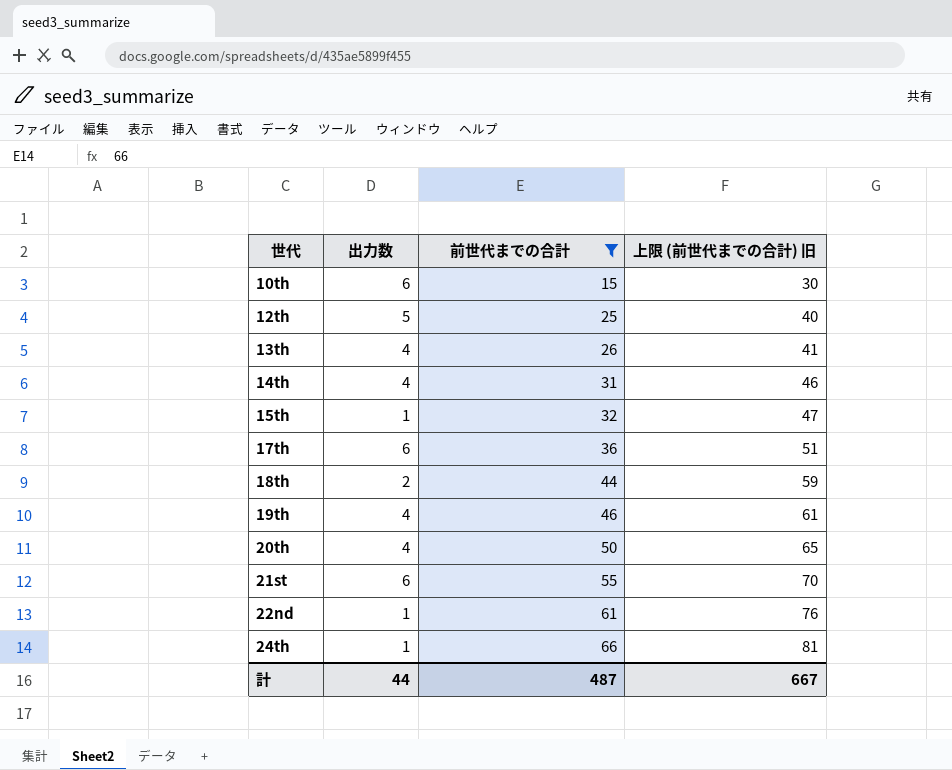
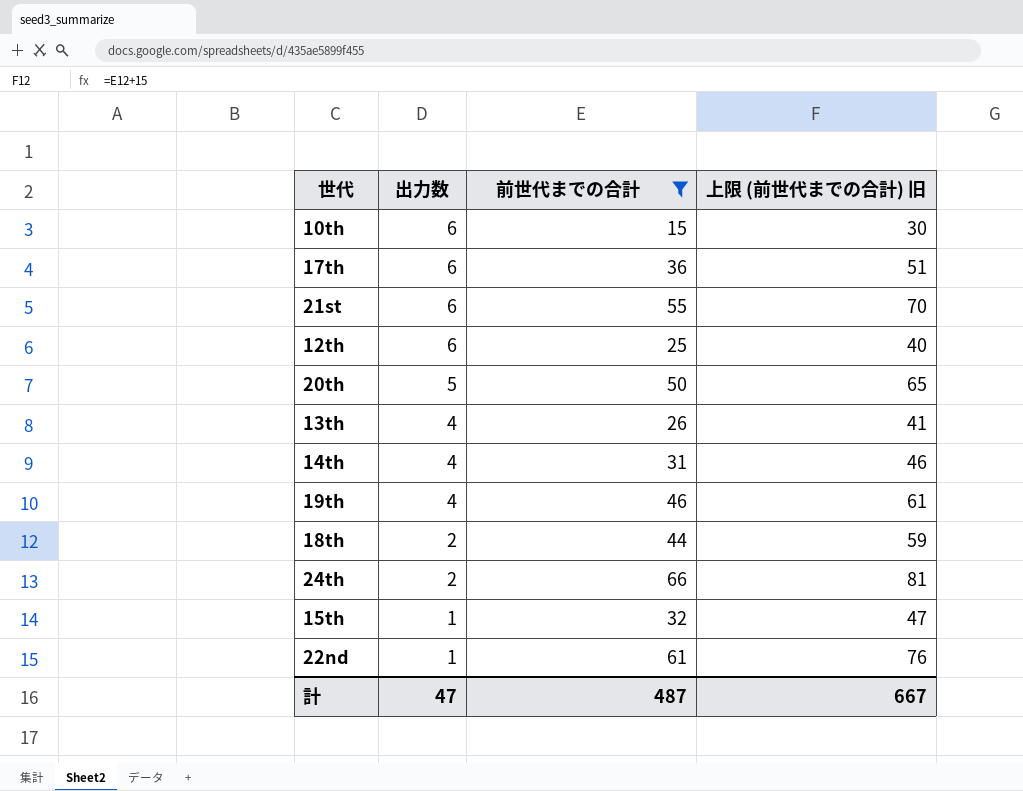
row order: 世代 ascending -> 出力数 descending
12th | 出力数: 5 -> 6
20th | 出力数: 4 -> 5
24th | 出力数: 1 -> 2
計 | 出力数: 44 -> 47

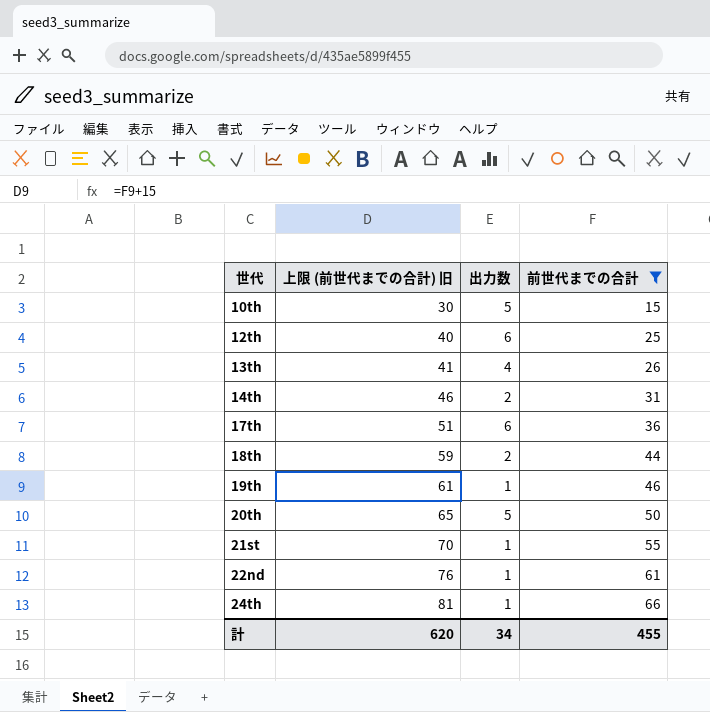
row order: 出力数 descending -> 世代 ascending
column 上限 (前世代までの合計) 旧 | position: 4 -> 2
row 15th: 1 | 32 | 47 -> none
10th | 出力数: 6 -> 5
14th | 出力数: 4 -> 2
19th | 出力数: 4 -> 1
21st | 出力数: 6 -> 1
24th | 出力数: 2 -> 1
計 | 上限 (前世代までの合計) 旧: 667 -> 620
計 | 出力数: 47 -> 34
計 | 前世代までの合計: 487 -> 455

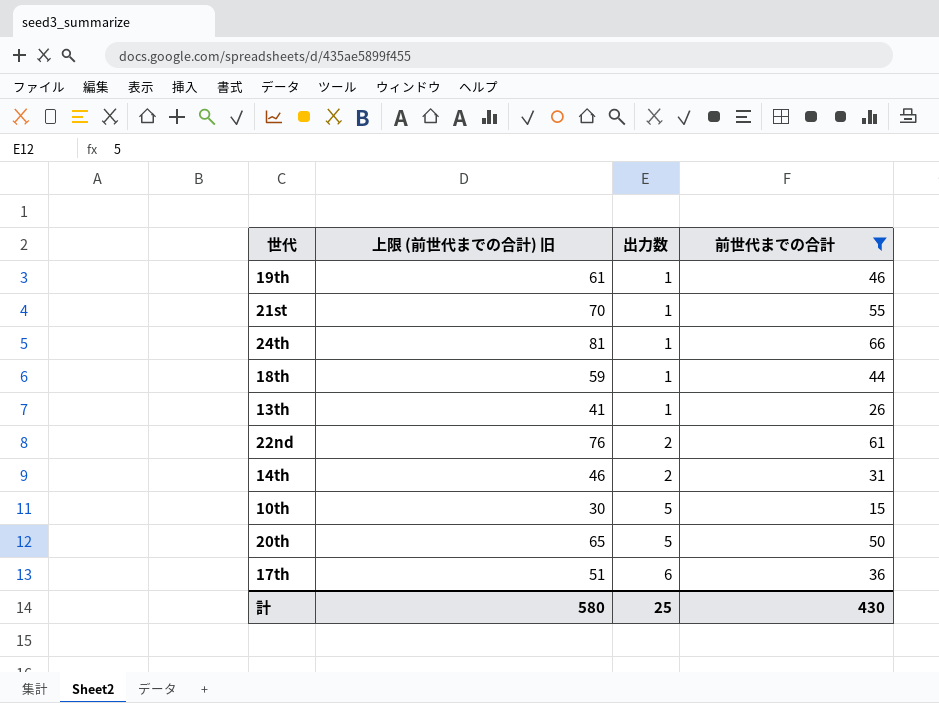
row order: 世代 ascending -> 出力数 ascending
row 12th: 40 | 6 | 25 -> none
18th | 出力数: 2 -> 1
13th | 出力数: 4 -> 1
22nd | 出力数: 1 -> 2
計 | 上限 (前世代までの合計) 旧: 620 -> 580
計 | 出力数: 34 -> 25
計 | 前世代までの合計: 455 -> 430

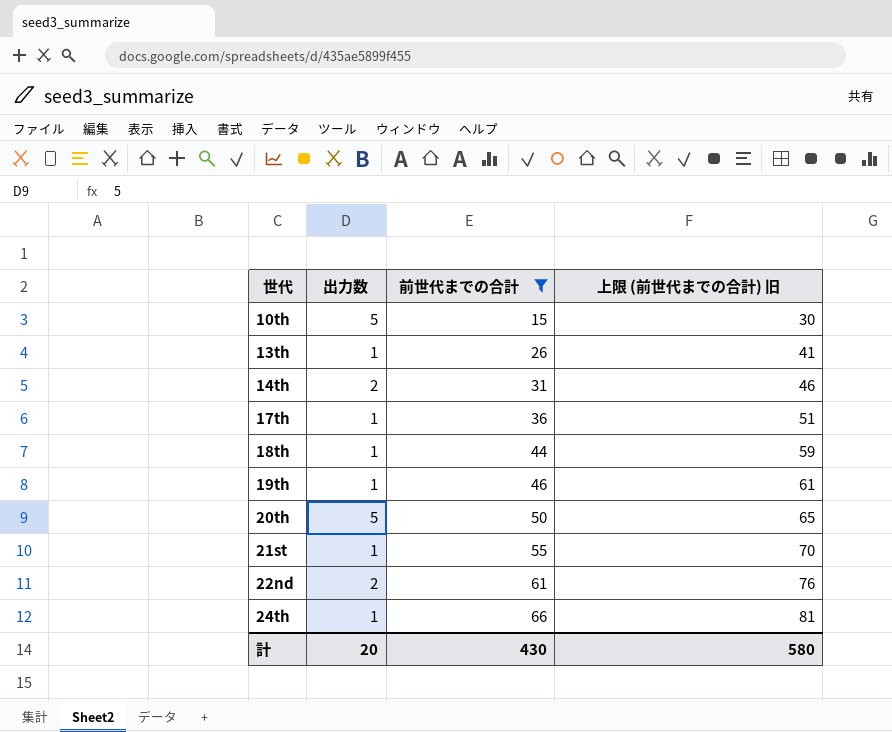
row order: 出力数 ascending -> 世代 ascending
column 上限 (前世代までの合計) 旧 | position: 2 -> 4
17th | 出力数: 6 -> 1
計 | 出力数: 25 -> 20

